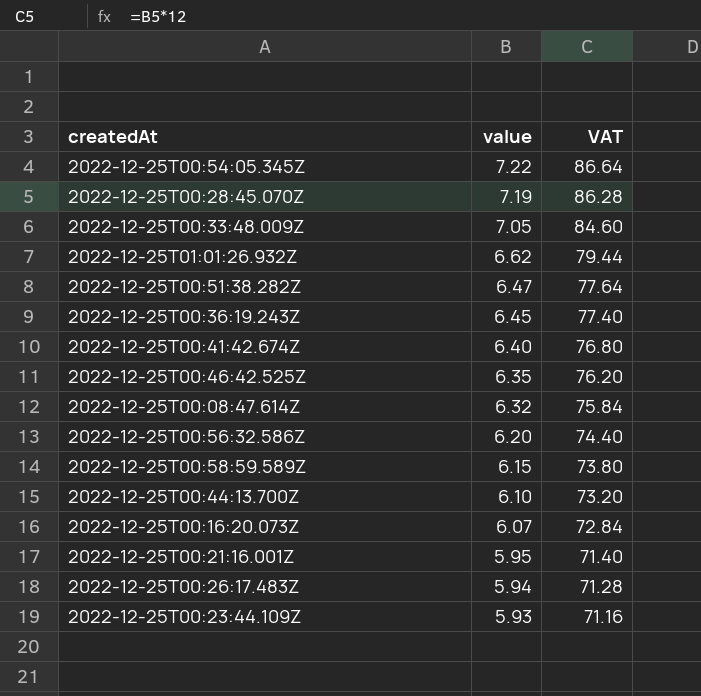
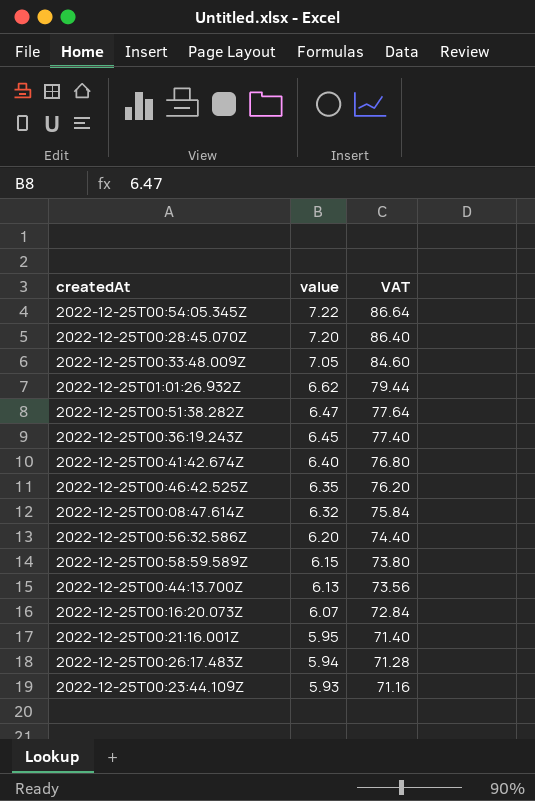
2022-12-25T00:28:45.070Z | value: 7.19 -> 7.20
2022-12-25T00:28:45.070Z | VAT: 86.28 -> 86.40
2022-12-25T00:44:13.700Z | value: 6.10 -> 6.13
2022-12-25T00:44:13.700Z | VAT: 73.20 -> 73.56

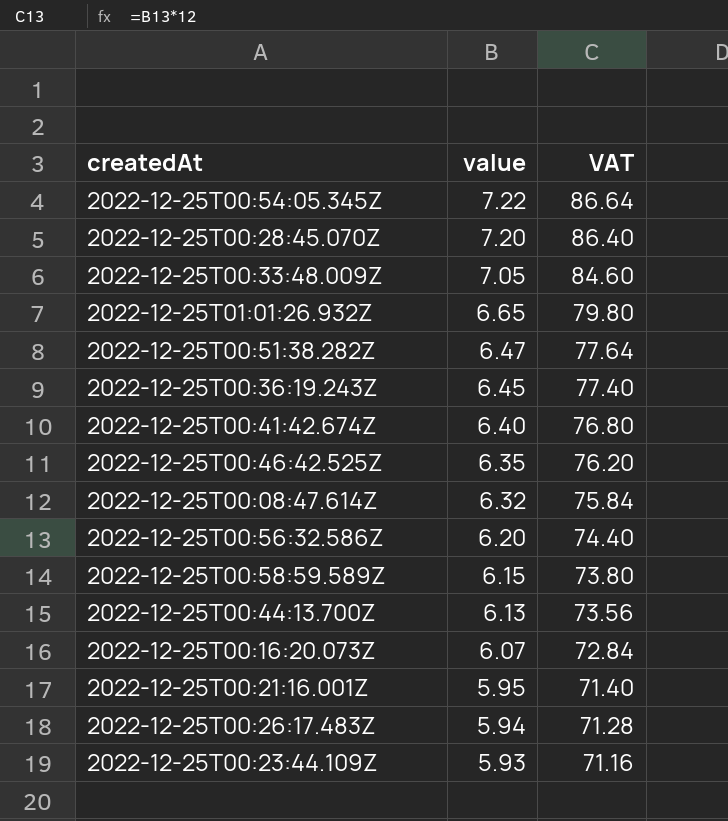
2022-12-25T01:01:26.932Z | value: 6.62 -> 6.65
2022-12-25T01:01:26.932Z | VAT: 79.44 -> 79.80

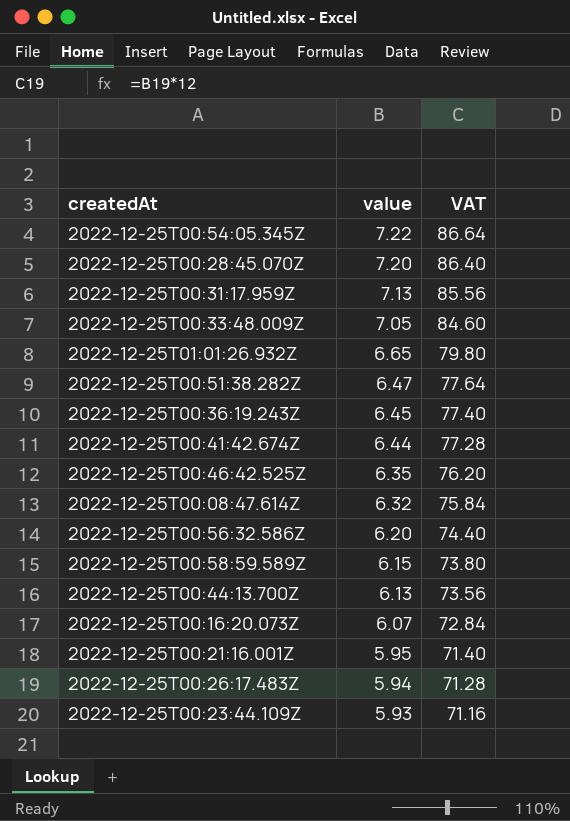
row 2022-12-25T00:31:17.959Z: none -> 7.13 | 85.56
2022-12-25T00:41:42.674Z | value: 6.40 -> 6.44
2022-12-25T00:41:42.674Z | VAT: 76.80 -> 77.28

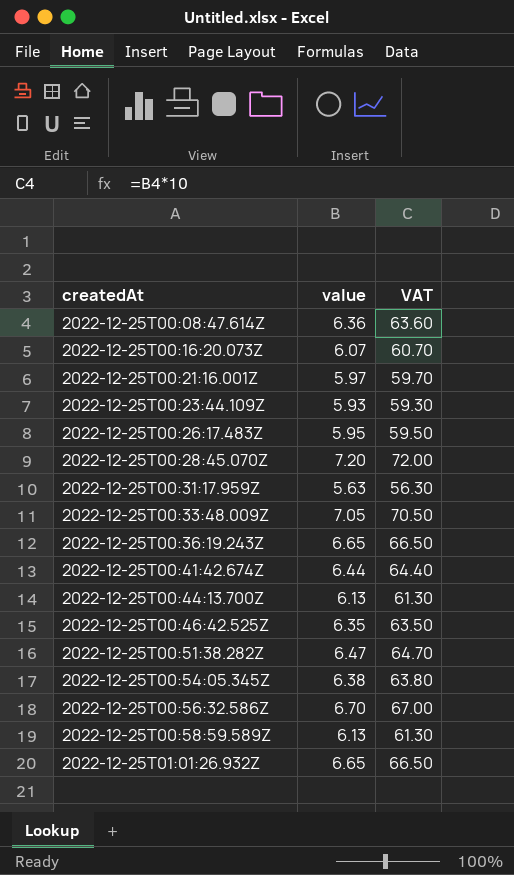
row order: value descending -> createdAt ascending
column VAT | formula: [value] * 12 -> [value] * 10
2022-12-25T00:08:47.614Z | value: 6.32 -> 6.36
2022-12-25T00:21:16.001Z | value: 5.95 -> 5.97
2022-12-25T00:26:17.483Z | value: 5.94 -> 5.95
2022-12-25T00:31:17.959Z | value: 7.13 -> 5.63
2022-12-25T00:36:19.243Z | value: 6.45 -> 6.65
2022-12-25T00:54:05.345Z | value: 7.22 -> 6.38
2022-12-25T00:56:32.586Z | value: 6.20 -> 6.70
2022-12-25T00:58:59.589Z | value: 6.15 -> 6.13

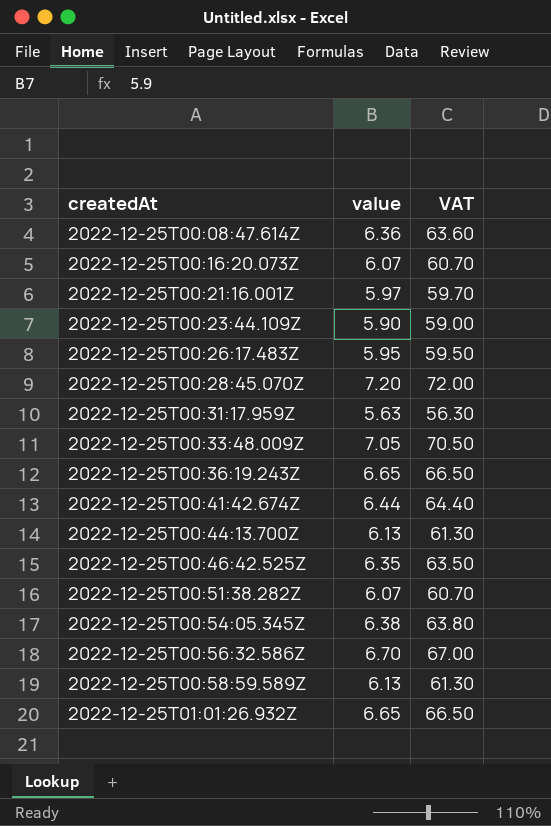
2022-12-25T00:23:44.109Z | value: 5.93 -> 5.90
2022-12-25T00:23:44.109Z | VAT: 59.30 -> 59.00
2022-12-25T00:51:38.282Z | value: 6.47 -> 6.07
2022-12-25T00:51:38.282Z | VAT: 64.70 -> 60.70

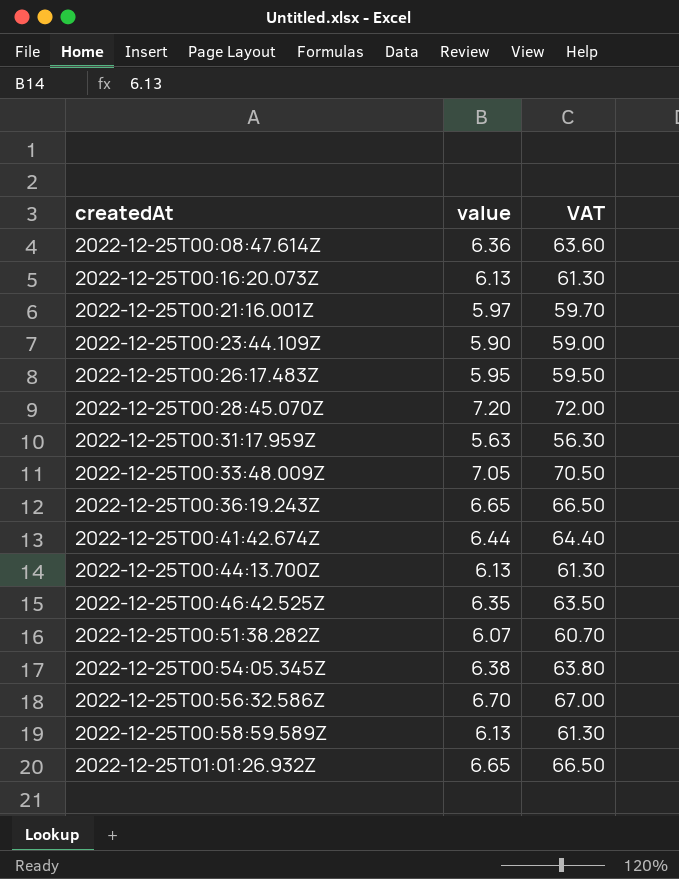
2022-12-25T00:16:20.073Z | value: 6.07 -> 6.13
2022-12-25T00:16:20.073Z | VAT: 60.70 -> 61.30

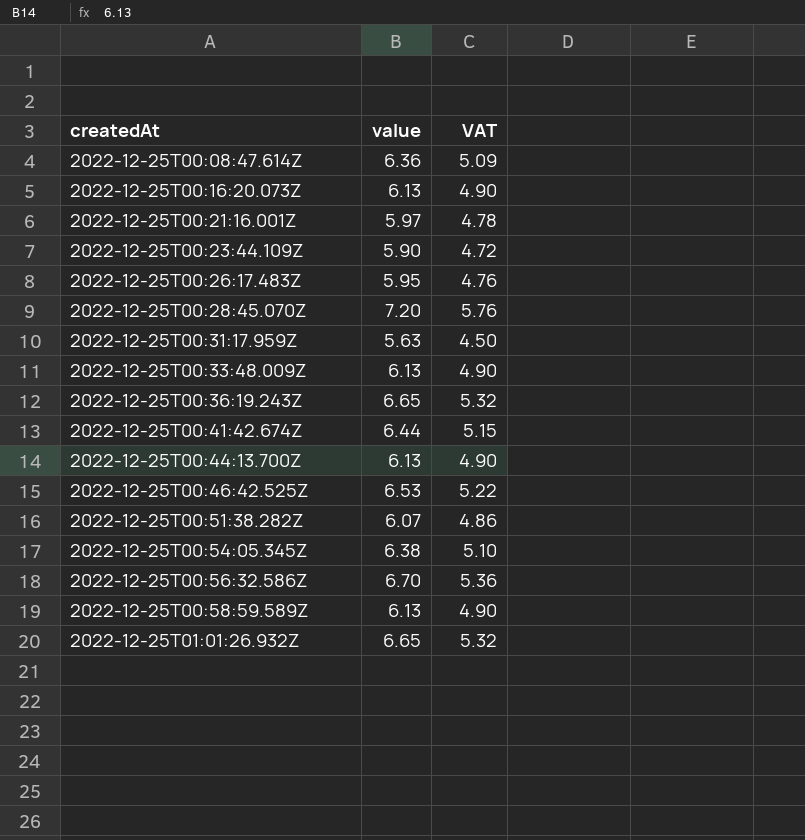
column VAT | formula: [value] * 10 -> [value] * 0.8
2022-12-25T00:33:48.009Z | value: 7.05 -> 6.13
2022-12-25T00:46:42.525Z | value: 6.35 -> 6.53

